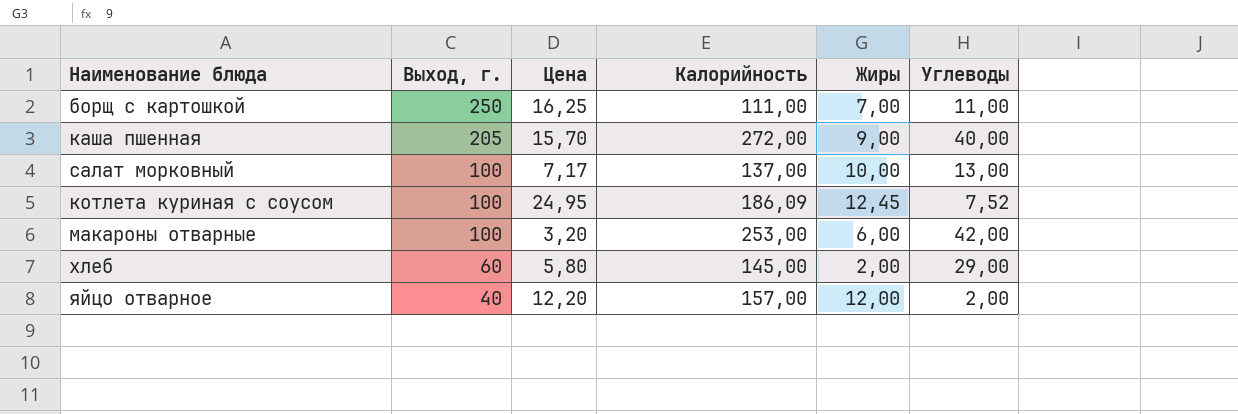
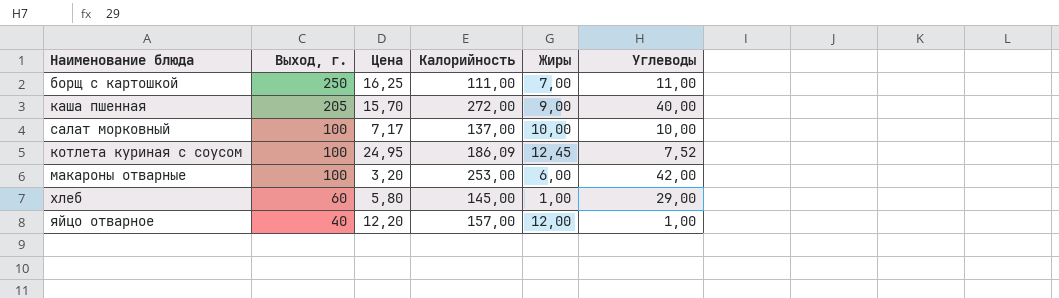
салат морковный | Углеводы: 13,00 -> 10,00
хлеб | Жиры: 2,00 -> 1,00
яйцо отварное | Углеводы: 2,00 -> 1,00

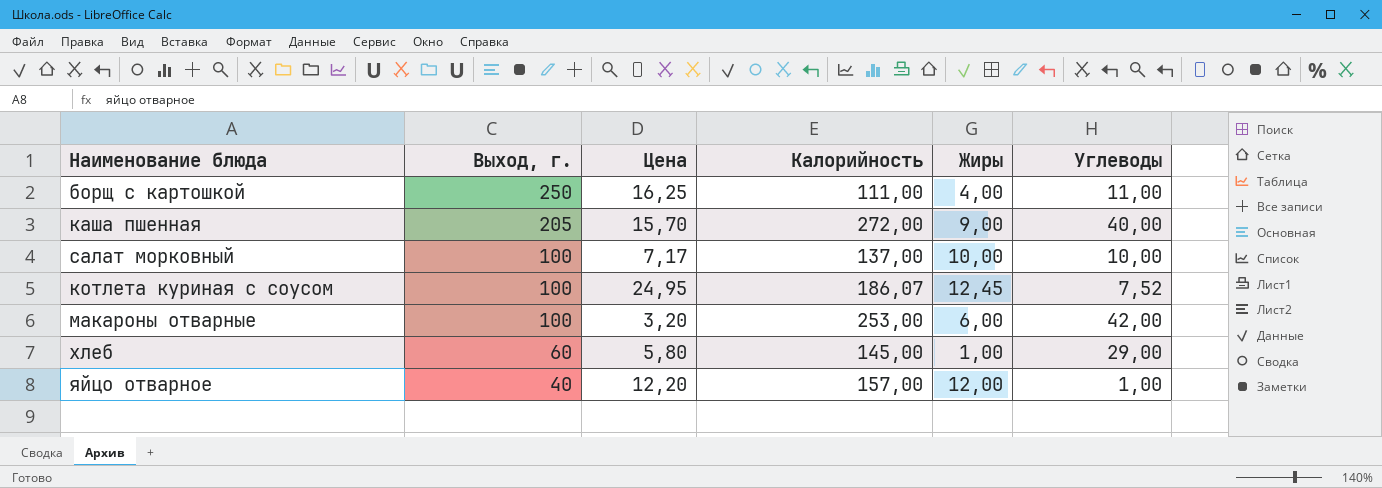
борщ с картошкой | Жиры: 7,00 -> 4,00
котлета куриная с соусом | Калорийность: 186,09 -> 186,07

